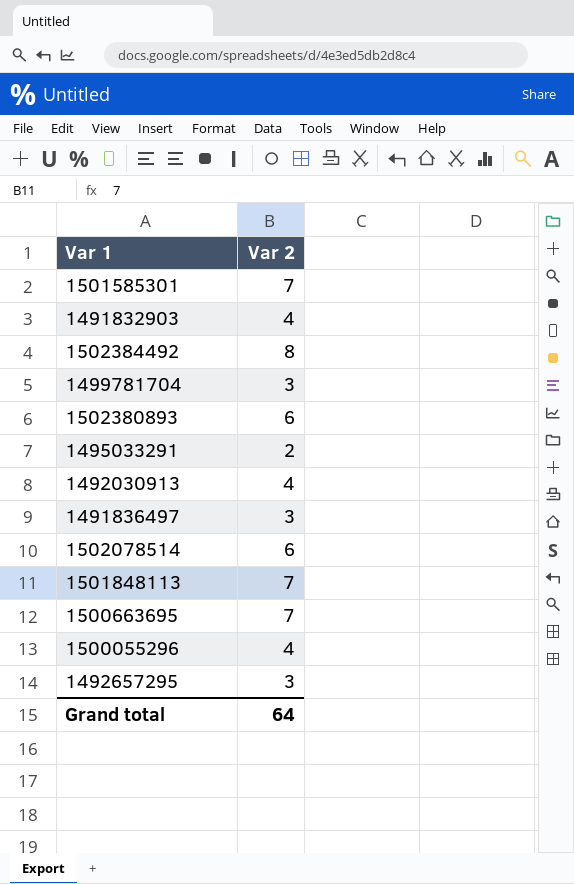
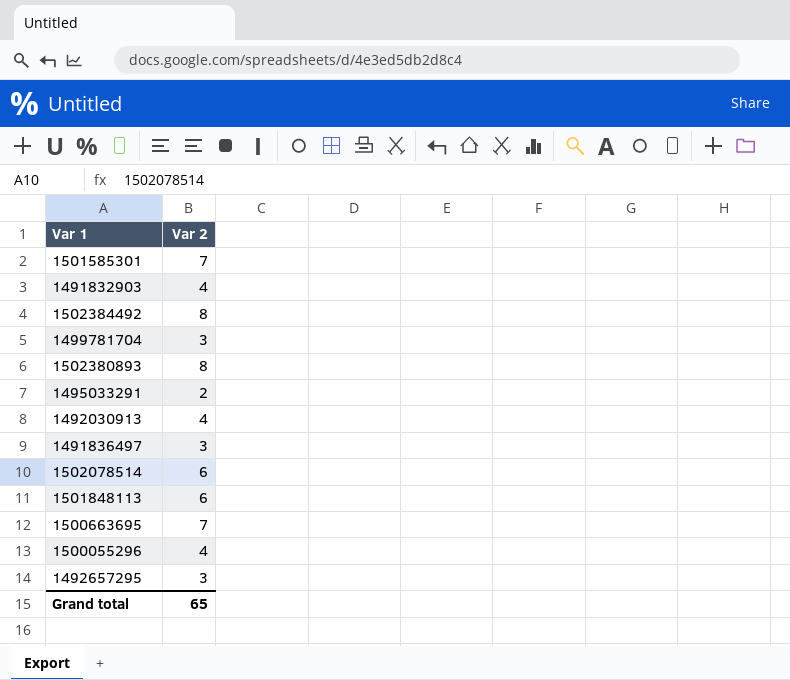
1502380893 | Var 2: 6 -> 8
1501848113 | Var 2: 7 -> 6
Grand total | Var 2: 64 -> 65

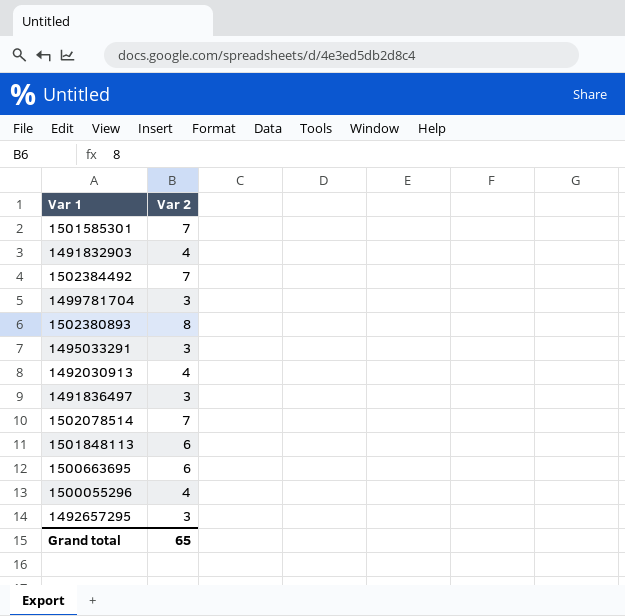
1502384492 | Var 2: 8 -> 7
1495033291 | Var 2: 2 -> 3
1502078514 | Var 2: 6 -> 7
1500663695 | Var 2: 7 -> 6

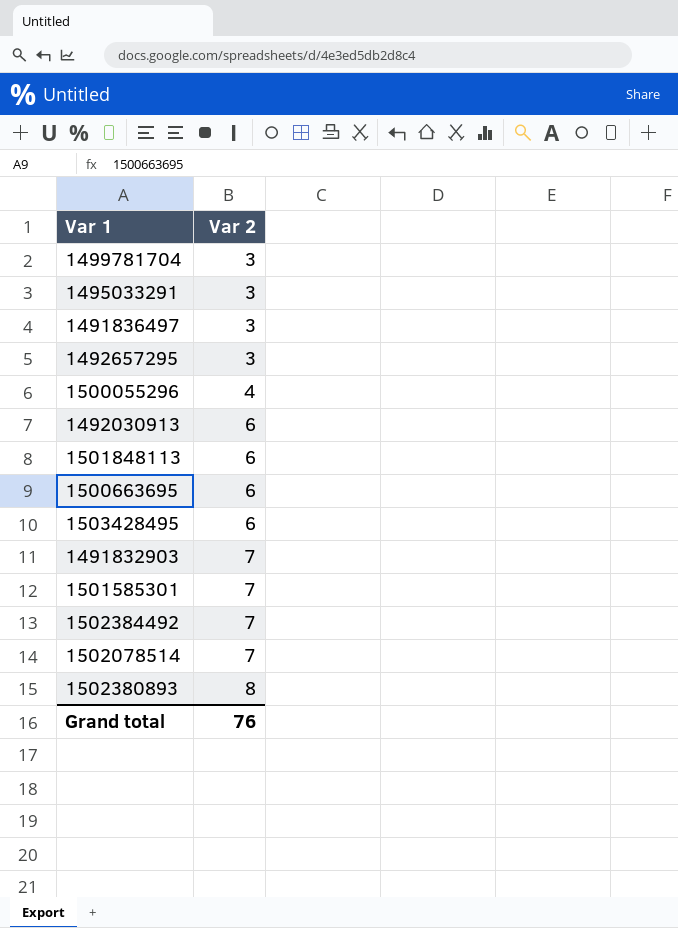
row order: none -> Var 2 ascending
1492030913 | Var 2: 4 -> 6
row 1503428495: none -> 6
1491832903 | Var 2: 4 -> 7
Grand total | Var 2: 65 -> 76

